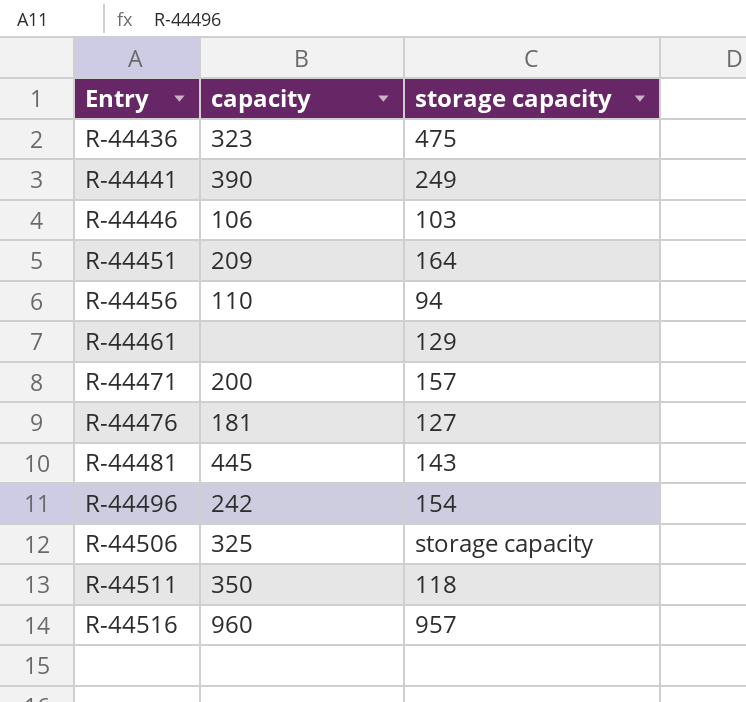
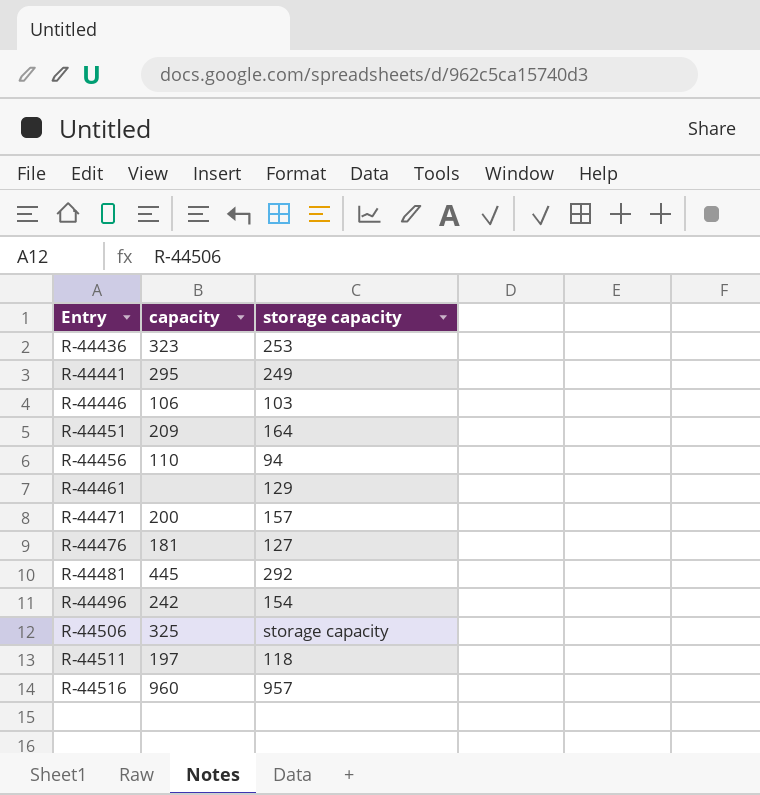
R-44436 | storage capacity: 475 -> 253
R-44441 | capacity: 390 -> 295
R-44481 | storage capacity: 143 -> 292
R-44511 | capacity: 350 -> 197

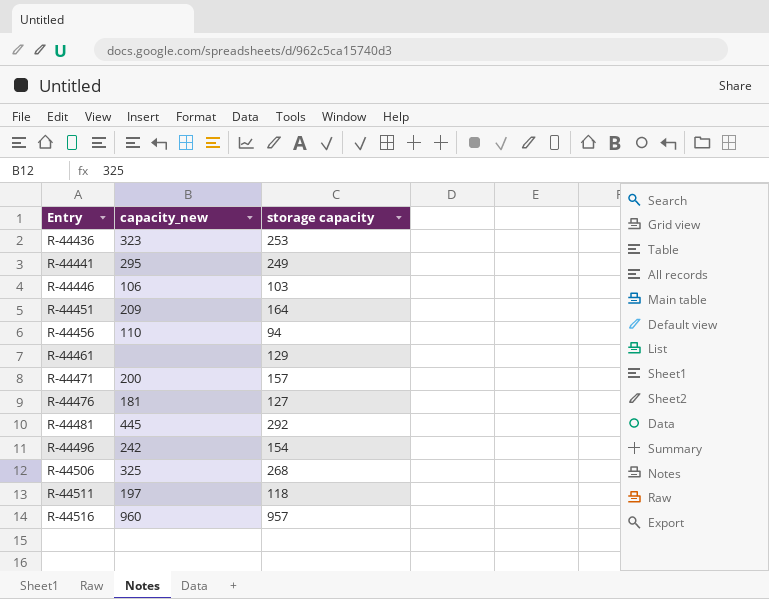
column name: capacity -> capacity_new
R-44506 | storage capacity: storage capacity -> 268

